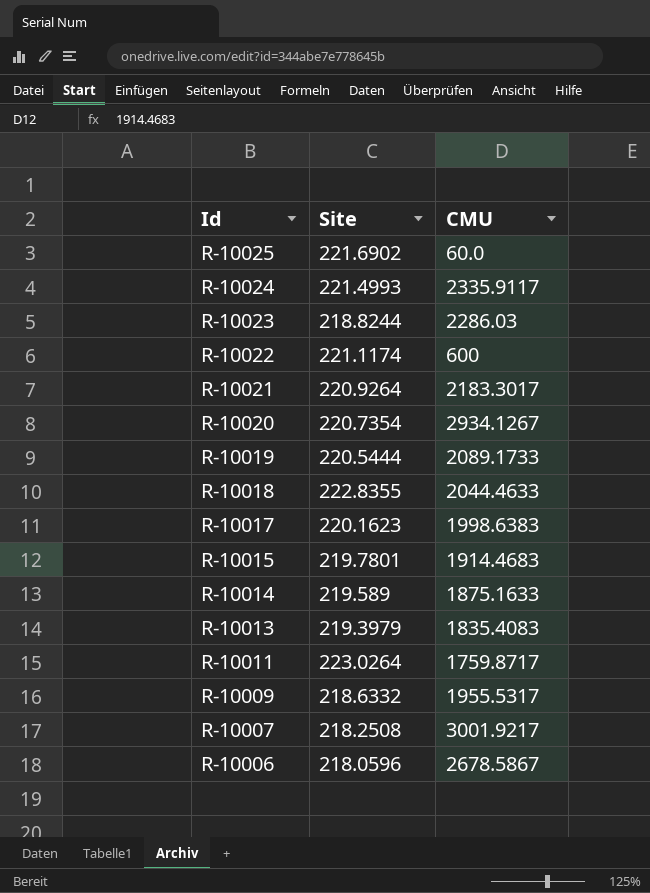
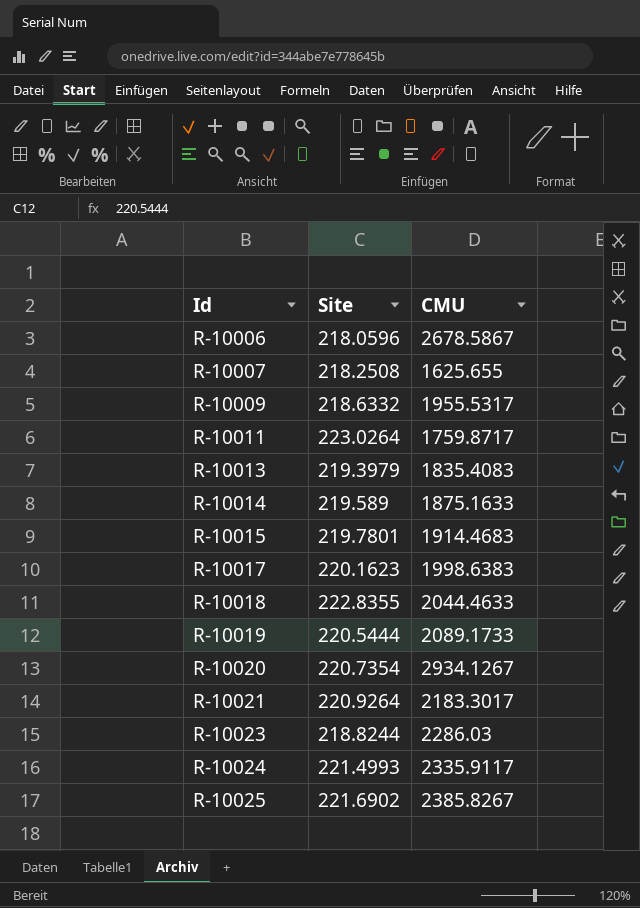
row order: Id descending -> Id ascending
row R-10022: 221.1174 | 600 -> none
R-10007 | CMU: 3001.9217 -> 1625.655
R-10025 | CMU: 60.0 -> 2385.8267

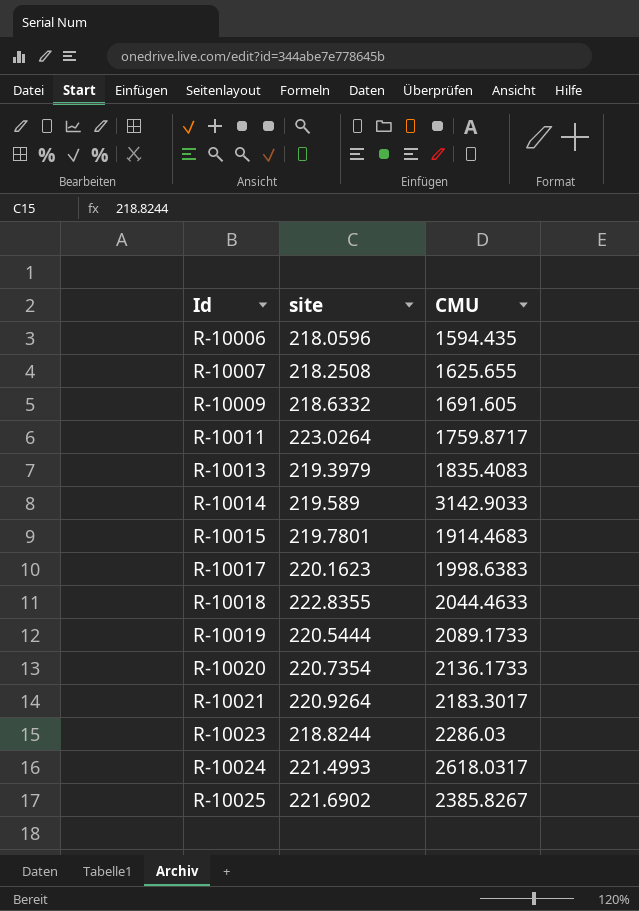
column name: Site -> site
R-10006 | CMU: 2678.5867 -> 1594.435
R-10009 | CMU: 1955.5317 -> 1691.605
R-10014 | CMU: 1875.1633 -> 3142.9033
R-10020 | CMU: 2934.1267 -> 2136.1733
R-10024 | CMU: 2335.9117 -> 2618.0317

